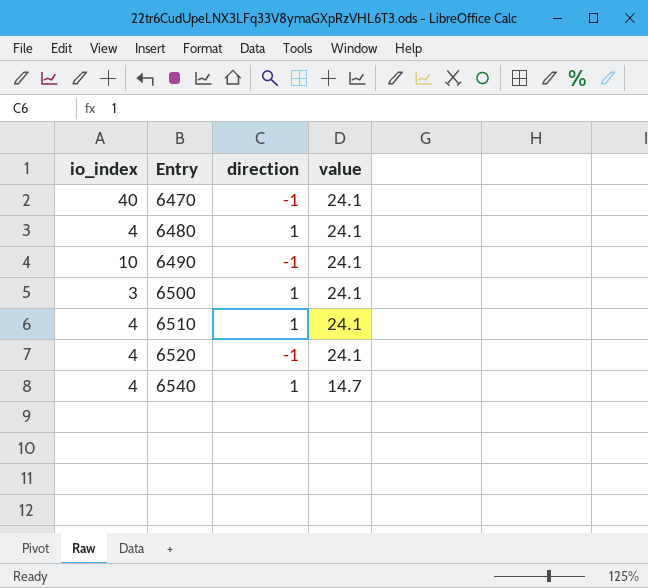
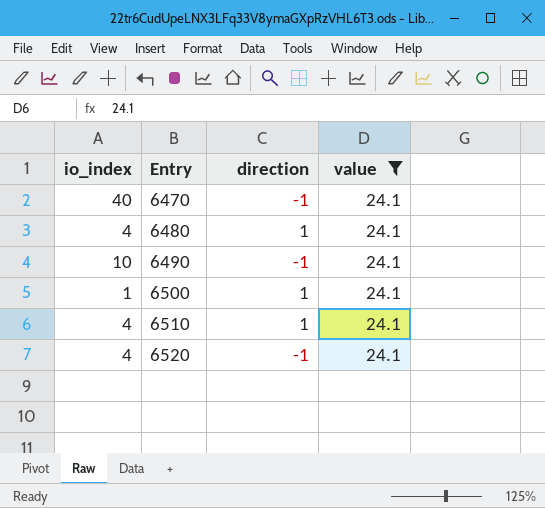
filter: none -> value = 24.1
6500 | io_index: 3 -> 1

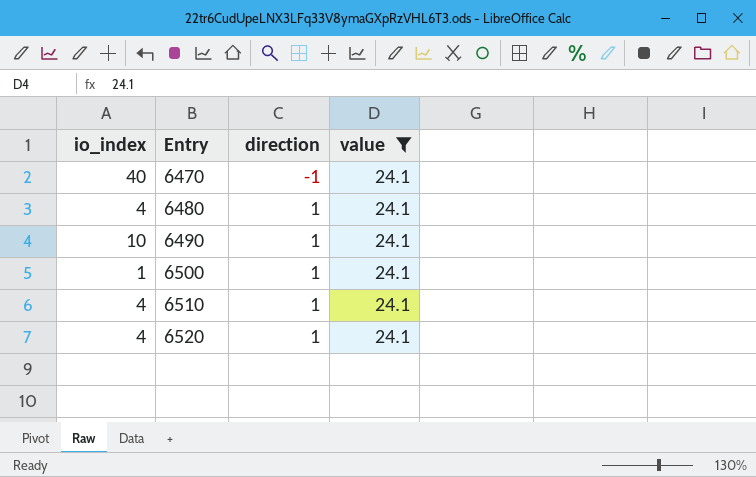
6490 | direction: -1 -> 1
6520 | direction: -1 -> 1

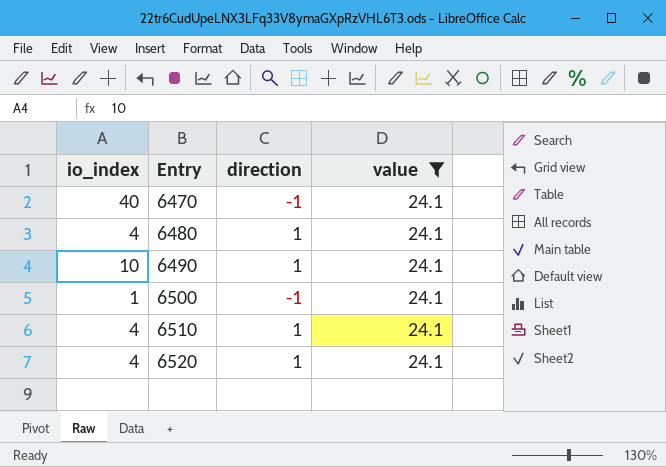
6500 | direction: 1 -> -1

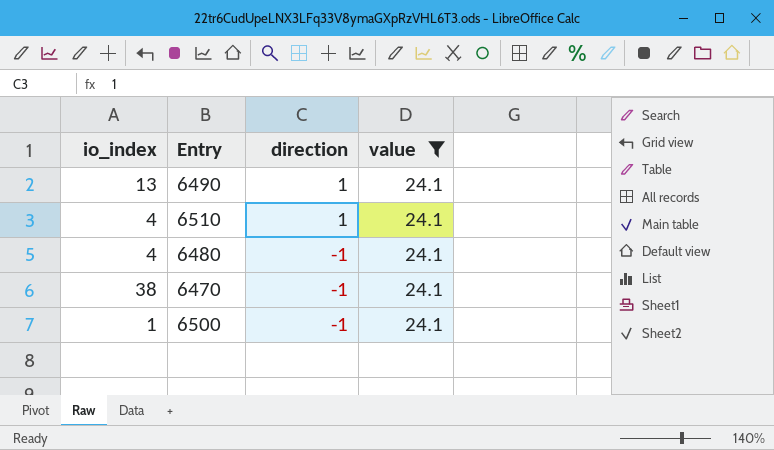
row order: Entry ascending -> direction descending
row 6520: 4 | 1 | 24.1 -> none
6490 | io_index: 10 -> 13
6480 | direction: 1 -> -1
6470 | io_index: 40 -> 38

